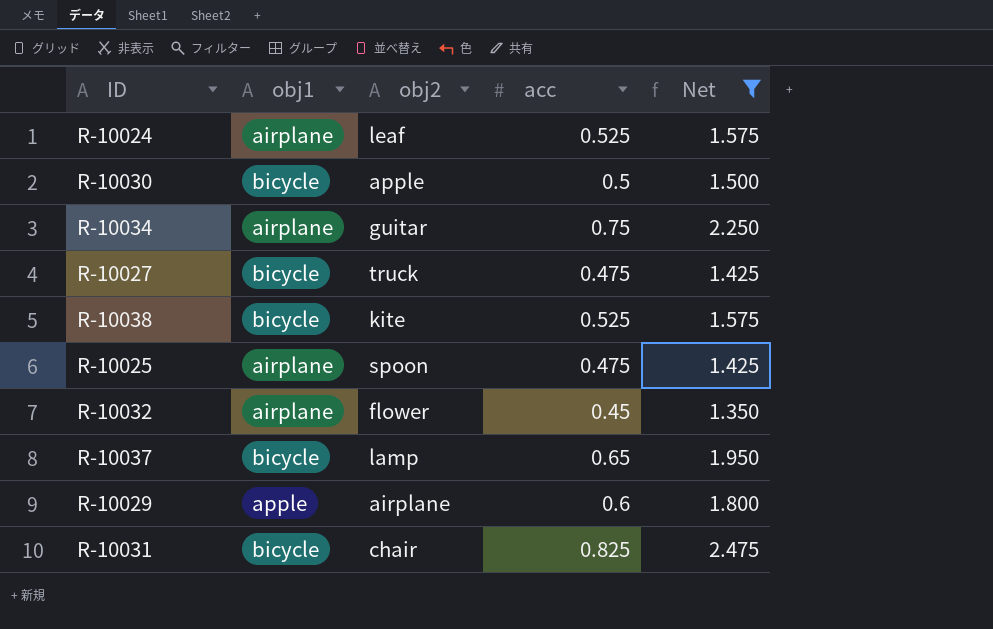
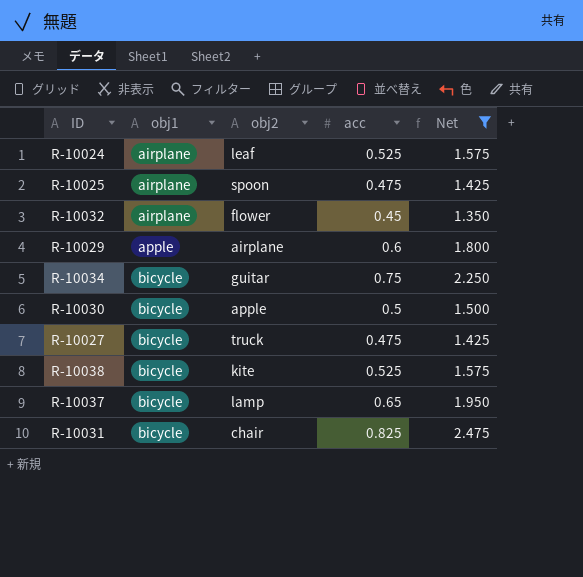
row order: none -> obj1 ascending
R-10034 | obj1: airplane -> bicycle

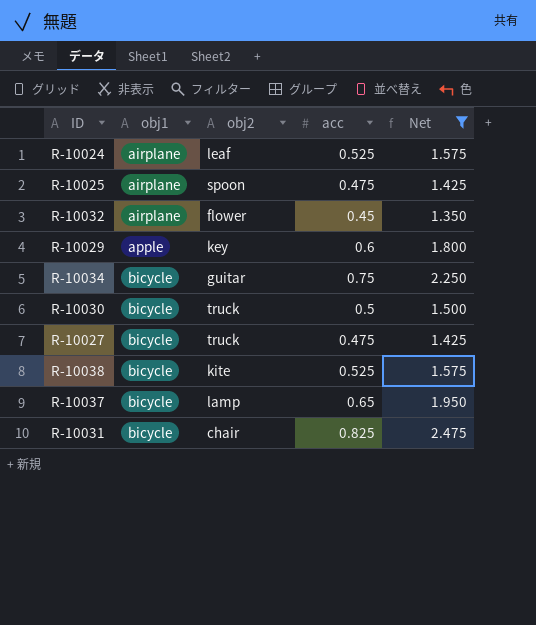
R-10029 | obj2: airplane -> key
R-10030 | obj2: apple -> truck

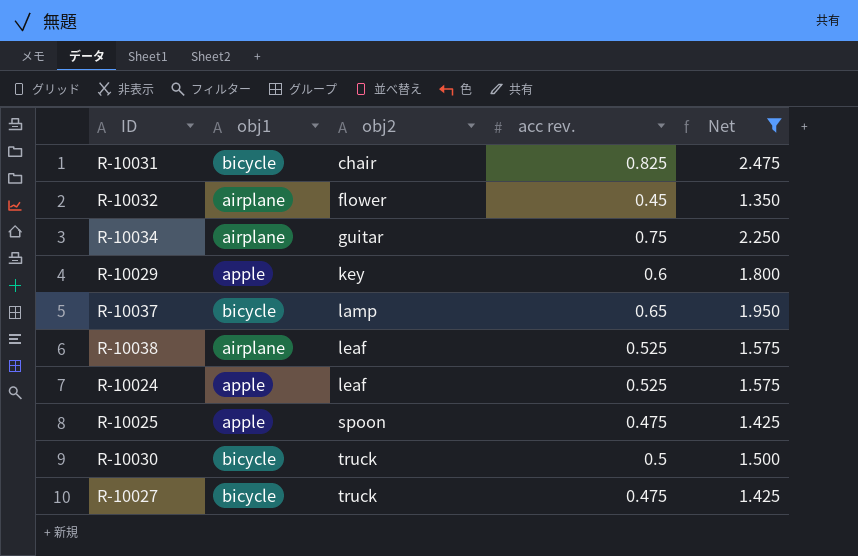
row order: obj1 ascending -> obj2 ascending
column name: acc -> acc rev.
R-10034 | obj1: bicycle -> airplane
R-10038 | obj1: bicycle -> airplane
R-10038 | obj2: kite -> leaf
R-10024 | obj1: airplane -> apple
R-10025 | obj1: airplane -> apple

